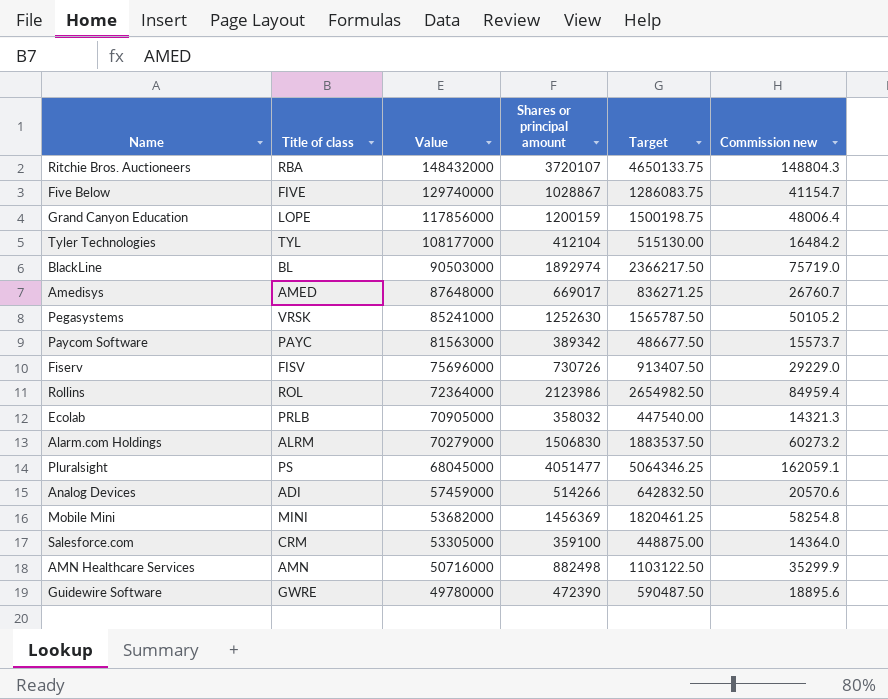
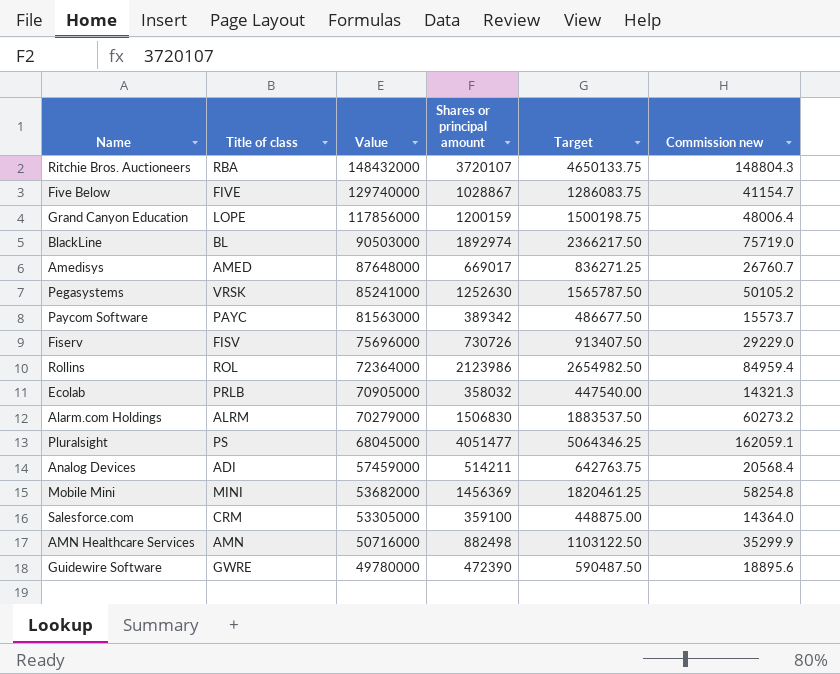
row Tyler Technologies: TYL | 108177000 | 412104 | 515130.00 | 16484.2 -> none
Analog Devices | Shares or principal amount: 514266 -> 514211
Analog Devices | Target: 642832.50 -> 642763.75
Analog Devices | Commission new: 20570.6 -> 20568.4

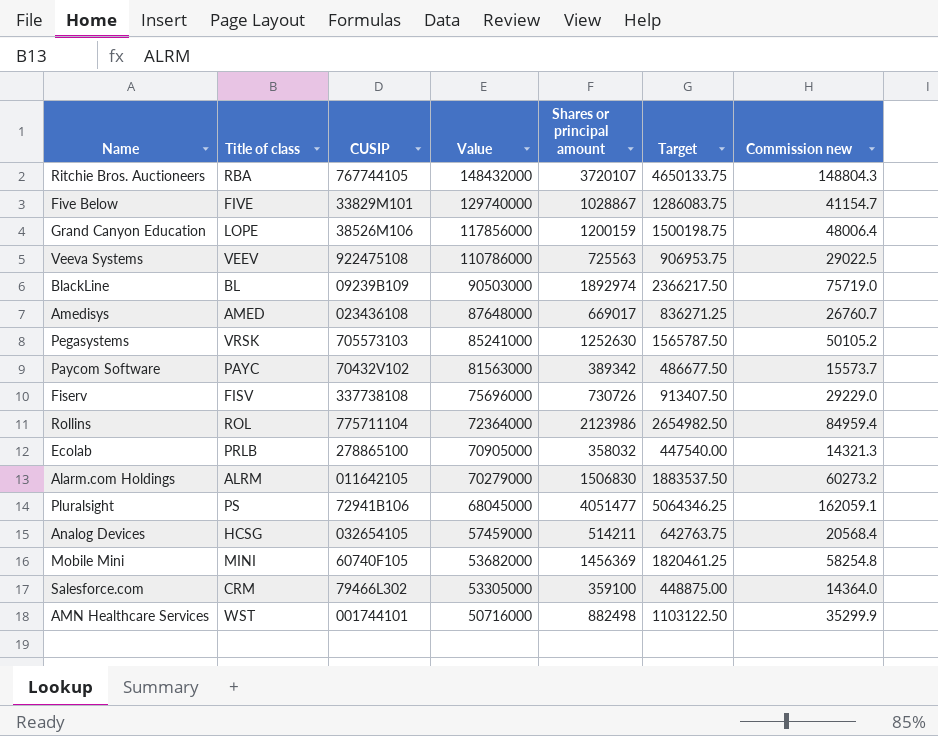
column CUSIP | position: none -> 3
row Guidewire Software: GWRE | 49780000 | 472390 | 590487.50 | 18895.6 -> none
row Veeva Systems: none -> VEEV | 922475108 | 110786000 | 725563 | 906953.75 | 29022.5
Analog Devices | Title of class: ADI -> HCSG
AMN Healthcare Services | Title of class: AMN -> WST

